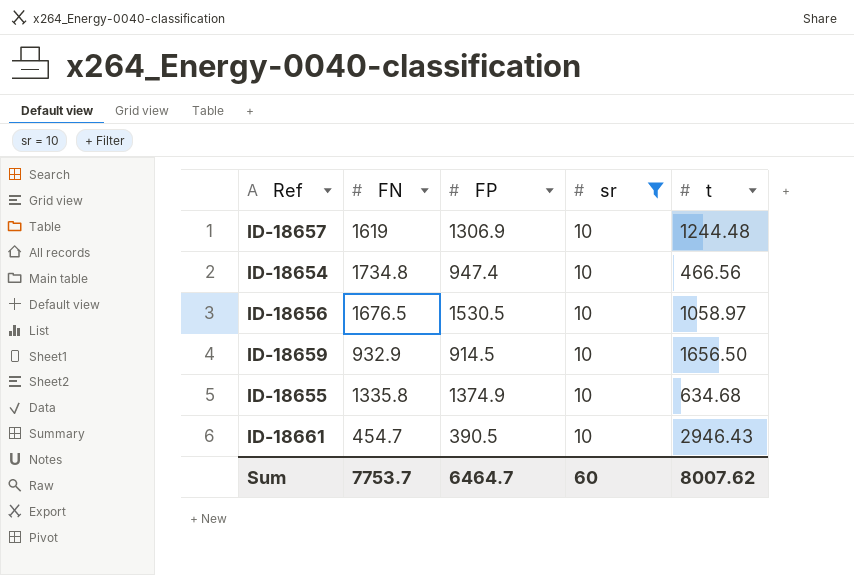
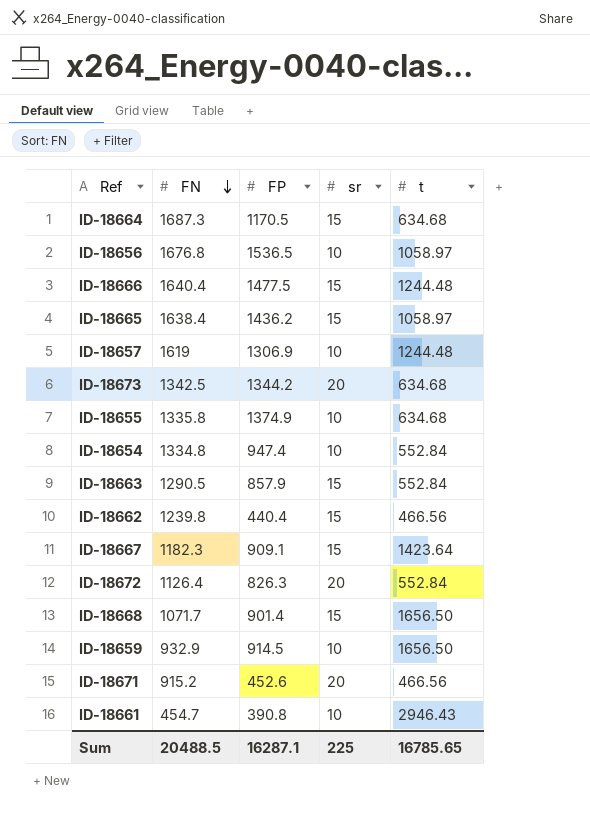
filter: sr = 10 -> none
row order: none -> FN descending
ID-18656 | FN: 1676.5 -> 1676.8
ID-18656 | FP: 1530.5 -> 1536.5
ID-18654 | FN: 1734.8 -> 1334.8
ID-18654 | t: 466.56 -> 552.84
ID-18661 | FP: 390.5 -> 390.8
Sum | FN: 7753.7 -> 20488.5
Sum | FP: 6464.7 -> 16287.1
Sum | sr: 60 -> 225
Sum | t: 8007.62 -> 16785.65

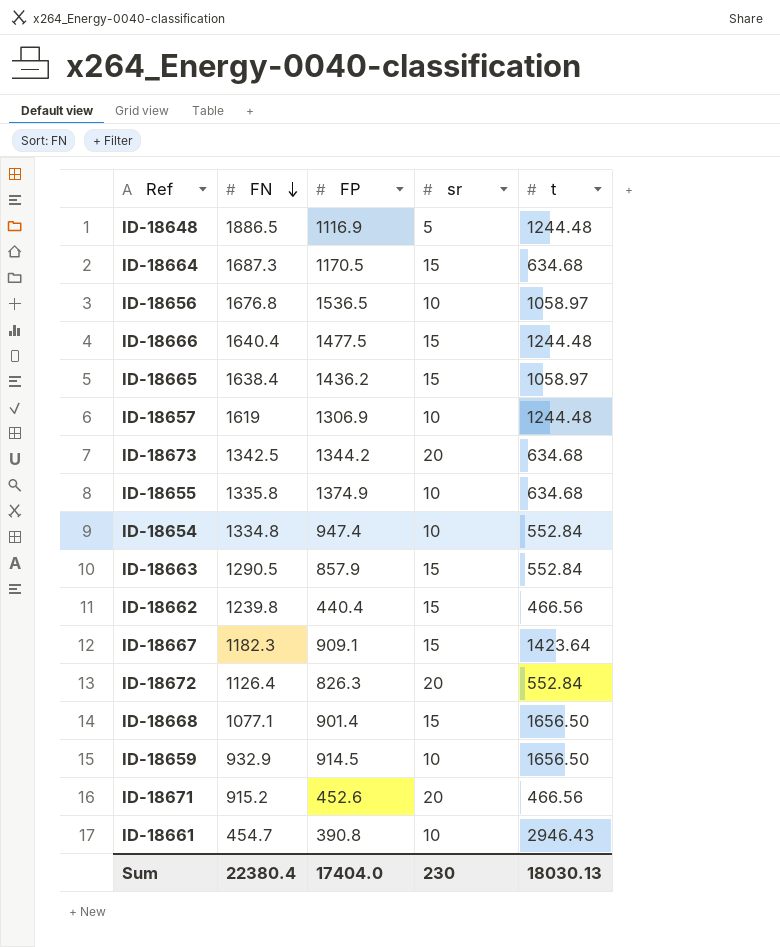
row ID-18648: none -> 1886.5 | 1116.9 | 5 | 1244.48
ID-18668 | FN: 1071.7 -> 1077.1
Sum | FN: 20488.5 -> 22380.4
Sum | FP: 16287.1 -> 17404.0
Sum | sr: 225 -> 230
Sum | t: 16785.65 -> 18030.13

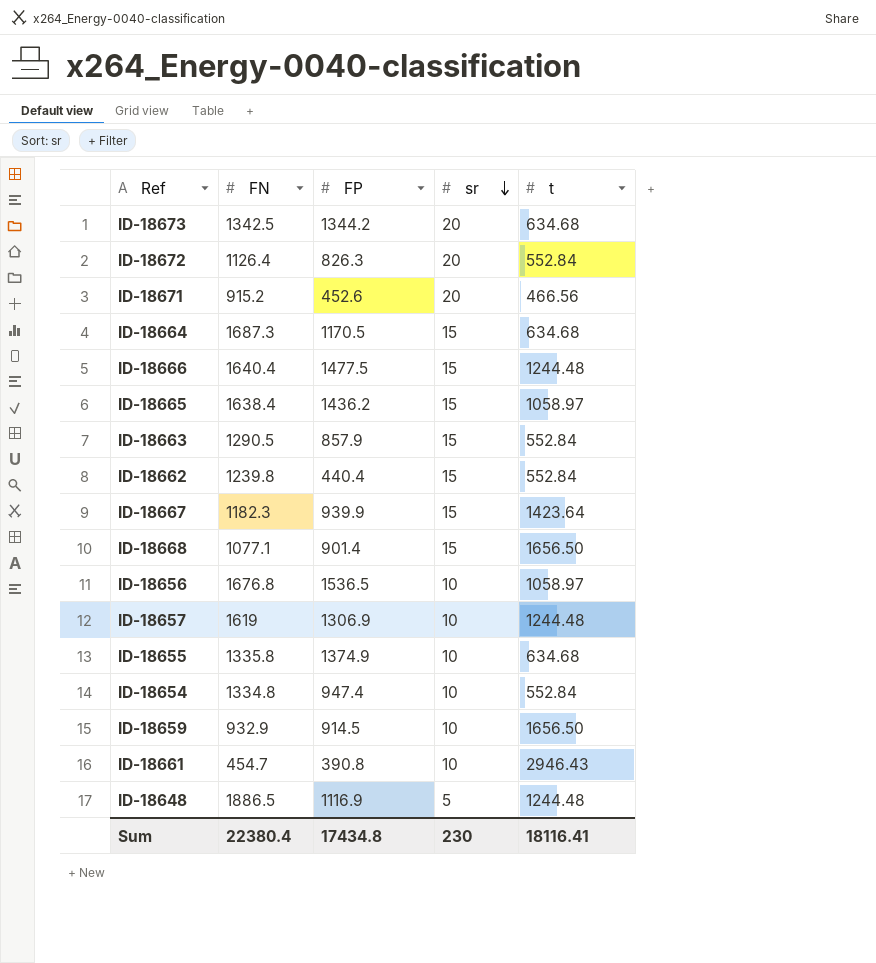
row order: FN descending -> sr descending
ID-18662 | t: 466.56 -> 552.84
ID-18667 | FP: 909.1 -> 939.9
Sum | FP: 17404.0 -> 17434.8
Sum | t: 18030.13 -> 18116.41

